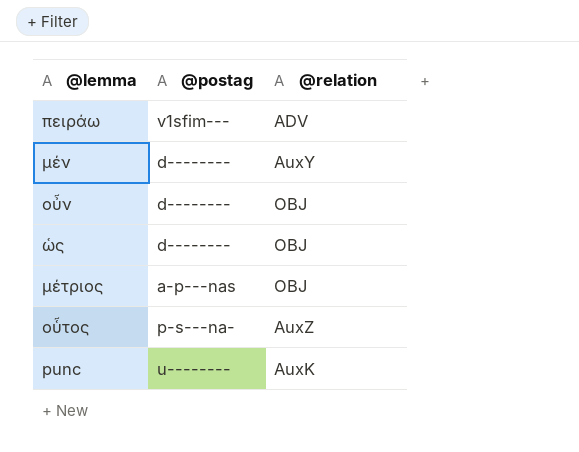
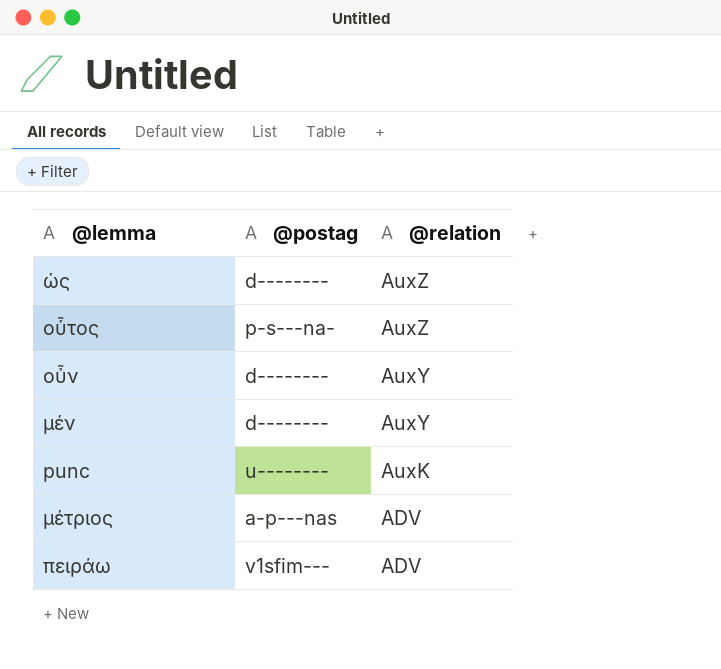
row order: none -> @relation descending
ὡς | @relation: OBJ -> AuxZ
οὖν | @relation: OBJ -> AuxY
μέτριος | @relation: OBJ -> ADV

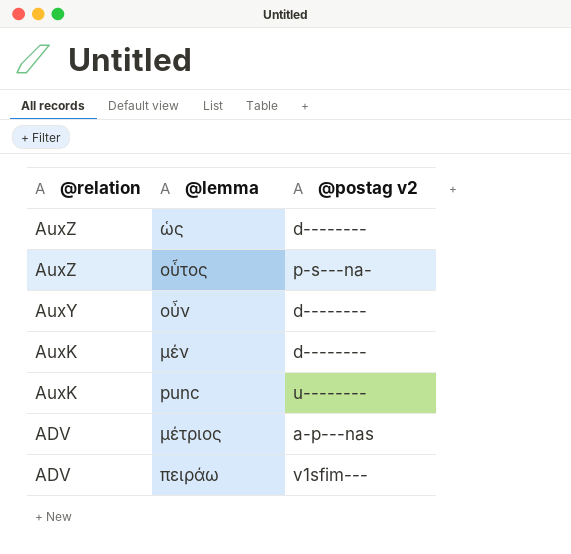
column @relation | position: 3 -> 1
column name: @postag -> @postag v2
μέν | @relation: AuxY -> AuxK

